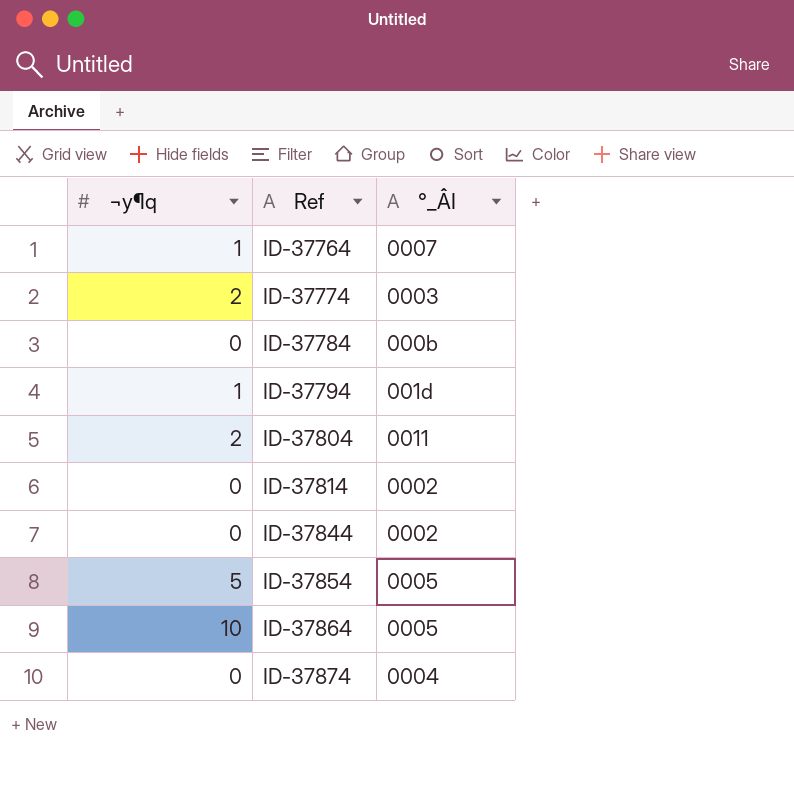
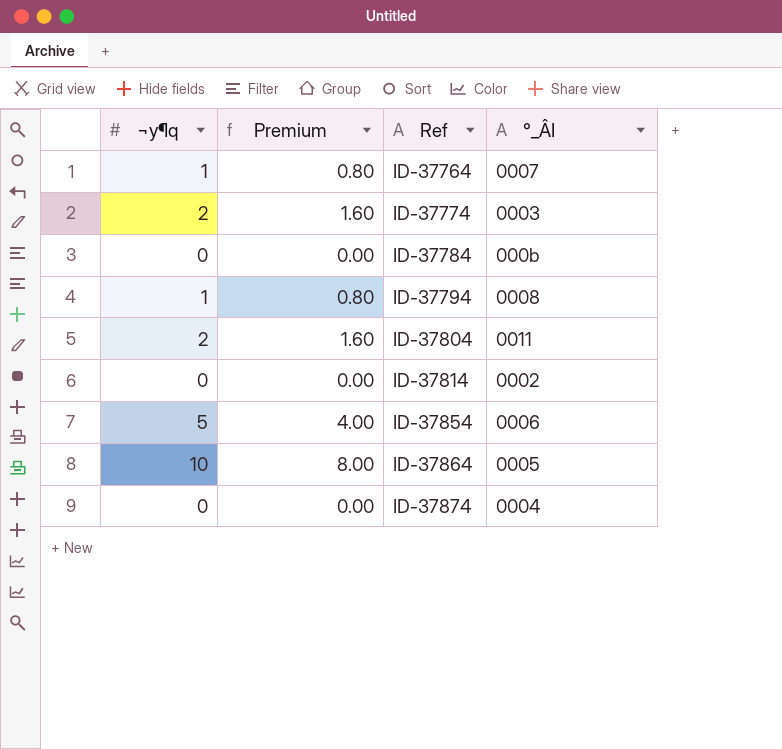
column Premium | formula: none -> [¬y¶q] * 0.8
row ID-37844: 0 | 0002 -> none
ID-37794 | °_ÂI: 001d -> 0008
ID-37854 | °_ÂI: 0005 -> 0006

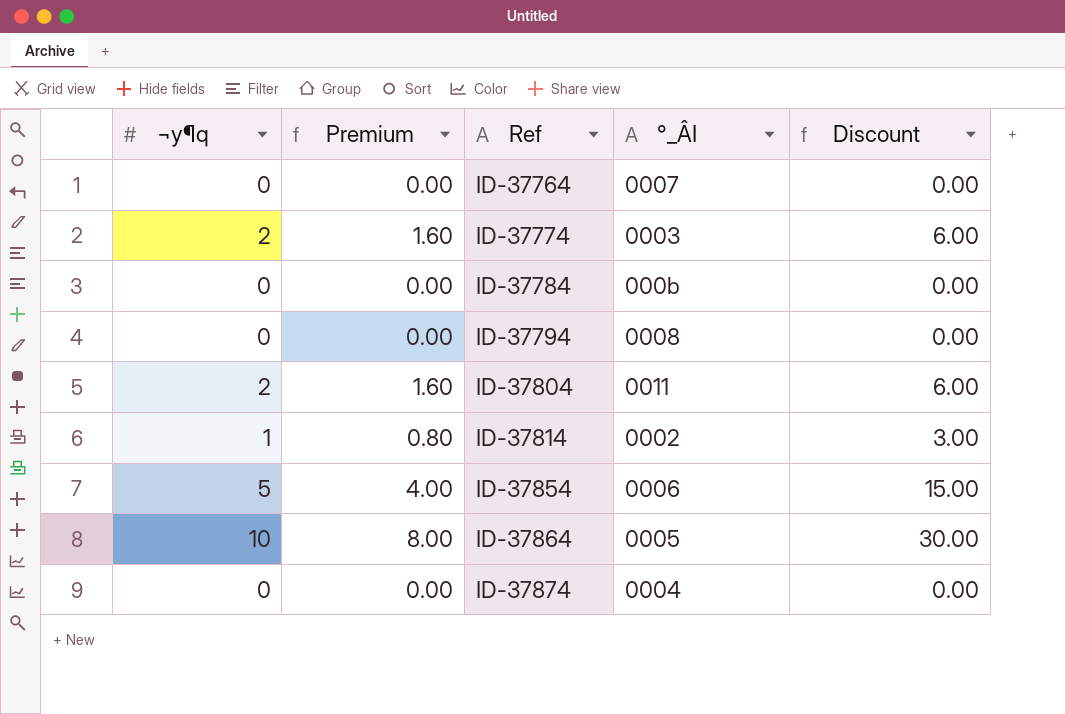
column Discount | formula: none -> [¬y¶q] * 3
ID-37764 | ¬y¶q: 1 -> 0
ID-37764 | Premium: 0.80 -> 0.00
ID-37794 | ¬y¶q: 1 -> 0
ID-37794 | Premium: 0.80 -> 0.00
ID-37814 | ¬y¶q: 0 -> 1
ID-37814 | Premium: 0.00 -> 0.80

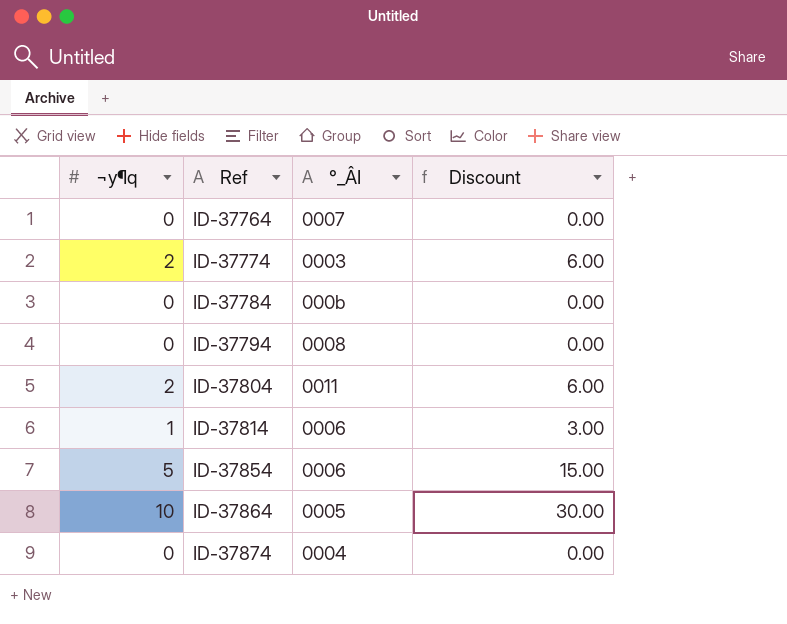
column Premium | formula: [¬y¶q] * 0.8 -> none
ID-37814 | °_ÂI: 0002 -> 0006

